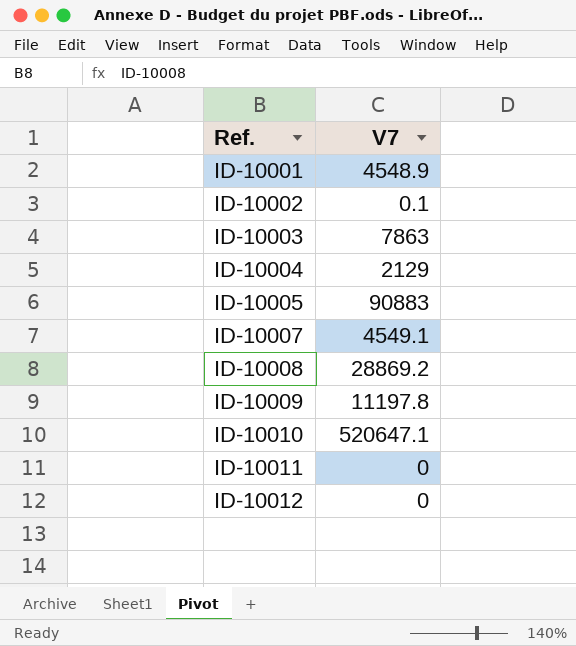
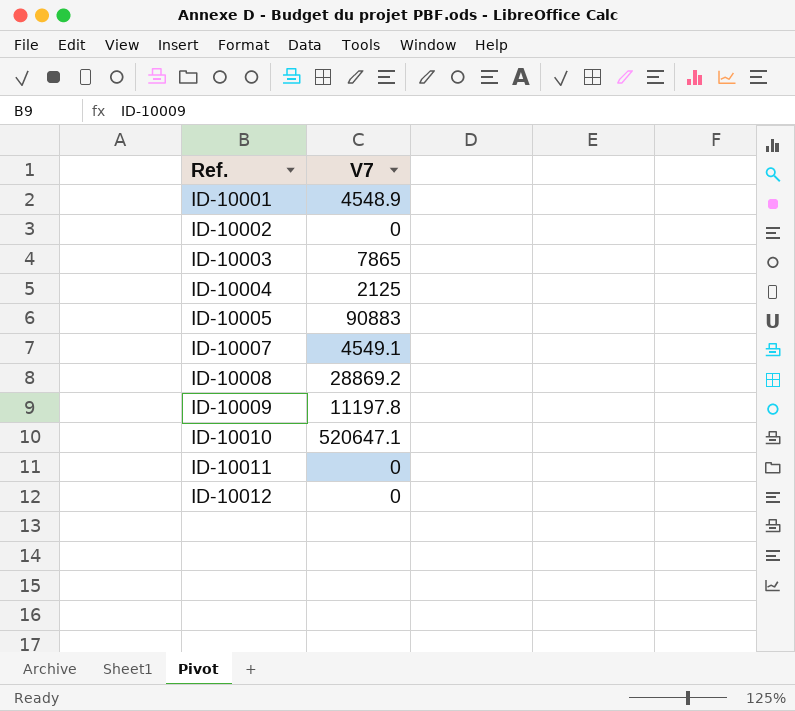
ID-10002 | V7: 0.1 -> 0
ID-10003 | V7: 7863 -> 7865
ID-10004 | V7: 2129 -> 2125

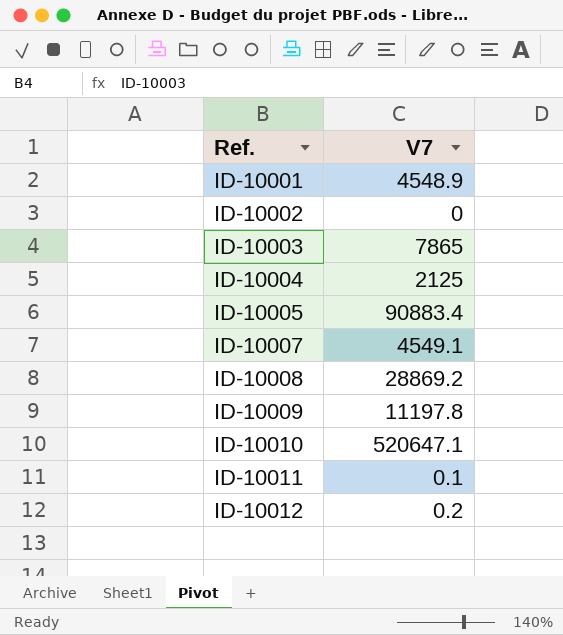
ID-10005 | V7: 90883 -> 90883.4
ID-10011 | V7: 0 -> 0.1
ID-10012 | V7: 0 -> 0.2

